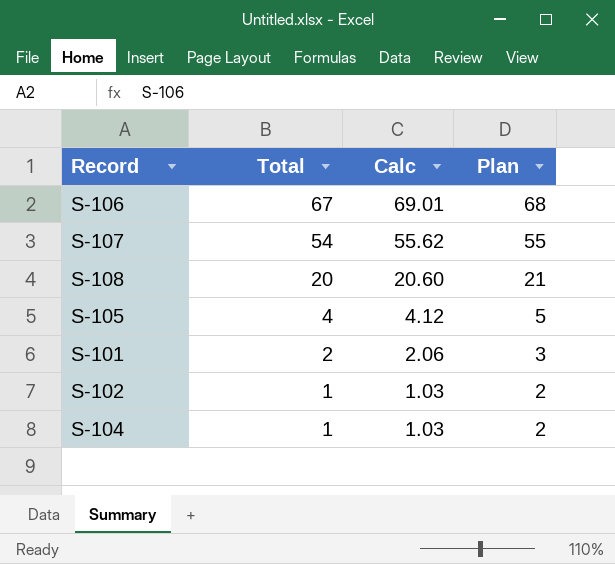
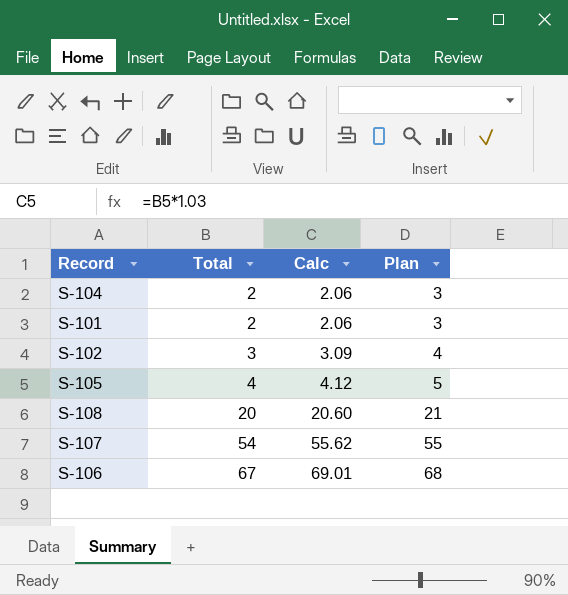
row order: Total descending -> Total ascending
S-104 | Total: 1 -> 2
S-104 | Calc: 1.03 -> 2.06
S-104 | Plan: 2 -> 3
S-102 | Total: 1 -> 3
S-102 | Calc: 1.03 -> 3.09
S-102 | Plan: 2 -> 4

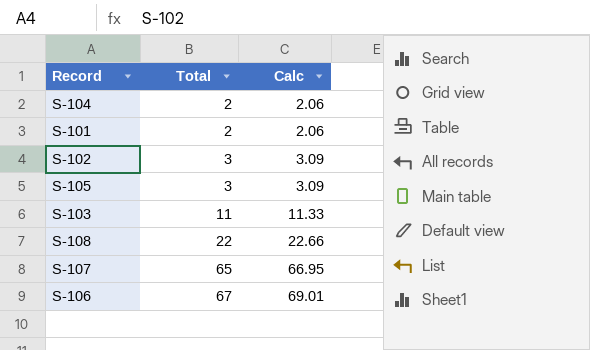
column Plan | formula: [Total] + 1 -> none
S-105 | Total: 4 -> 3
S-105 | Calc: 4.12 -> 3.09
row S-103: none -> 11 | 11.33
S-108 | Total: 20 -> 22
S-108 | Calc: 20.60 -> 22.66
S-107 | Total: 54 -> 65
S-107 | Calc: 55.62 -> 66.95

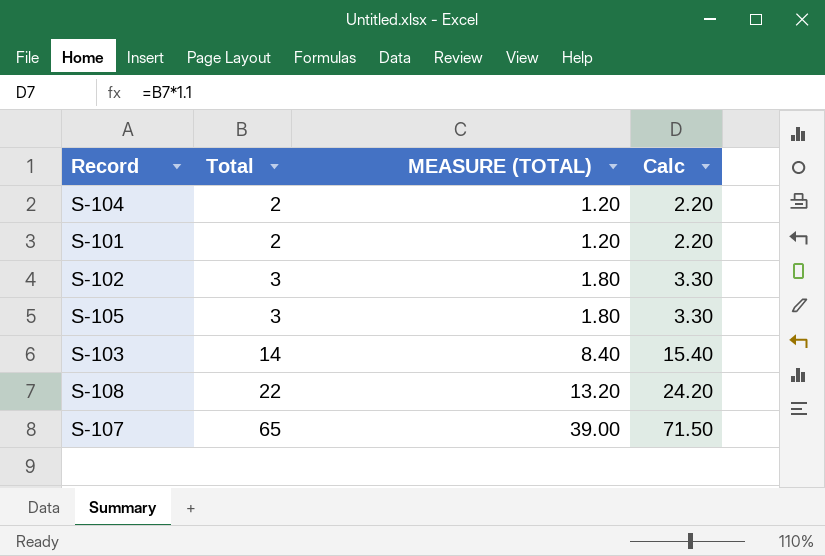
column MEASURE (TOTAL) | formula: none -> [Total] * 0.6
column Calc | formula: [Total] * 1.03 -> [Total] * 1.1
row S-106: 67 | 69.01 -> none
S-103 | Total: 11 -> 14

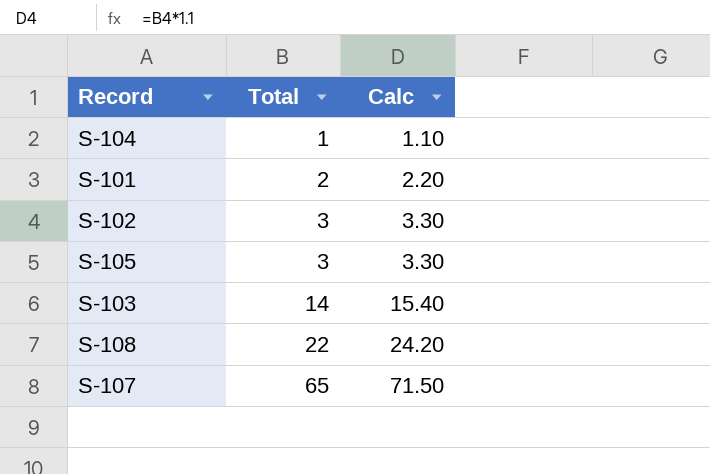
column MEASURE (TOTAL) | formula: [Total] * 0.6 -> none
S-104 | Total: 2 -> 1
S-104 | Calc: 2.20 -> 1.10

